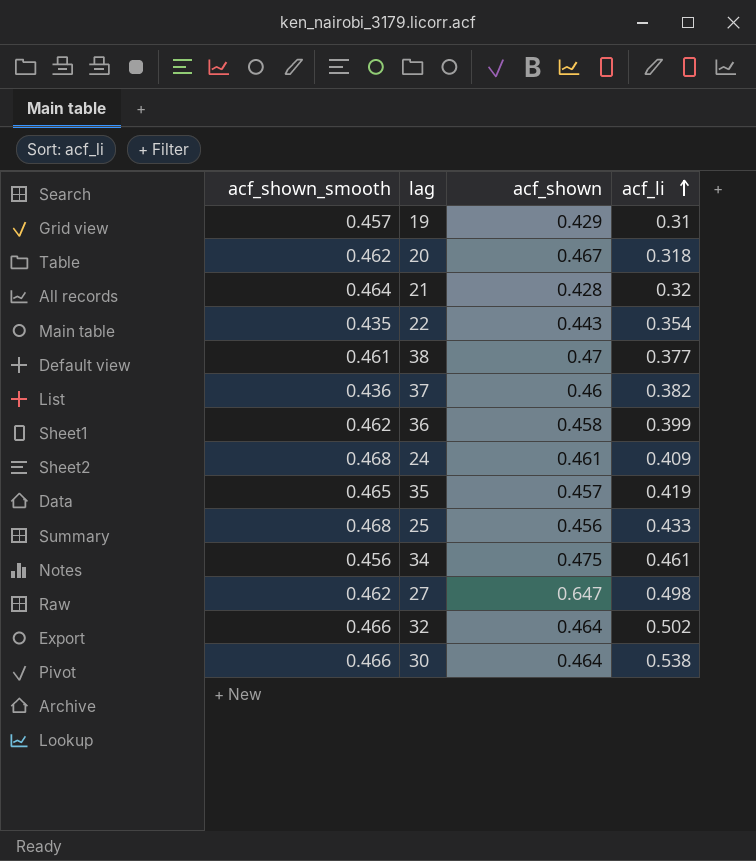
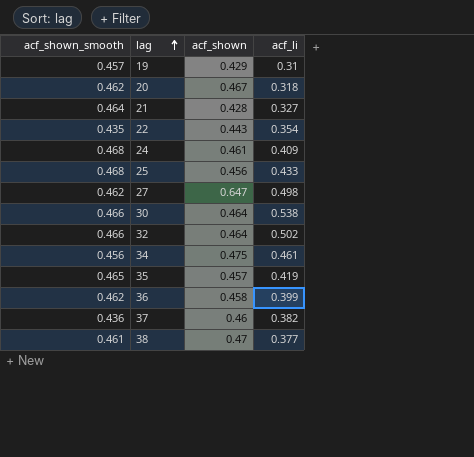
row order: acf_li ascending -> lag ascending
21 | acf_li: 0.32 -> 0.327

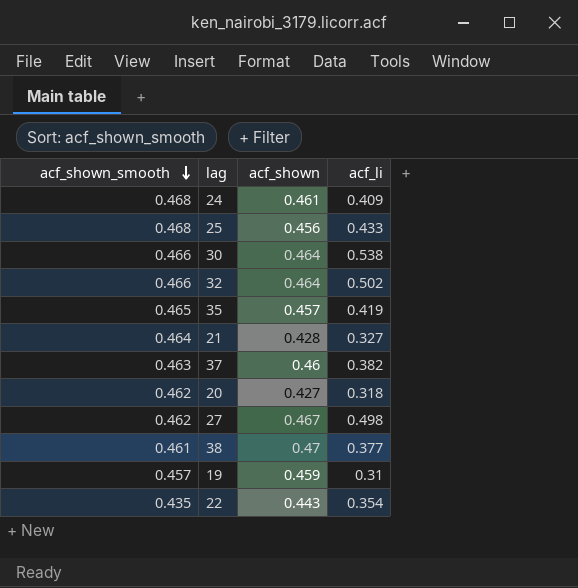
row order: lag ascending -> acf_shown_smooth descending
row 34: 0.456 | 0.475 | 0.461 -> none
row 36: 0.462 | 0.458 | 0.399 -> none
37 | acf_shown_smooth: 0.436 -> 0.463
20 | acf_shown: 0.467 -> 0.427
27 | acf_shown: 0.647 -> 0.467
19 | acf_shown: 0.429 -> 0.459

